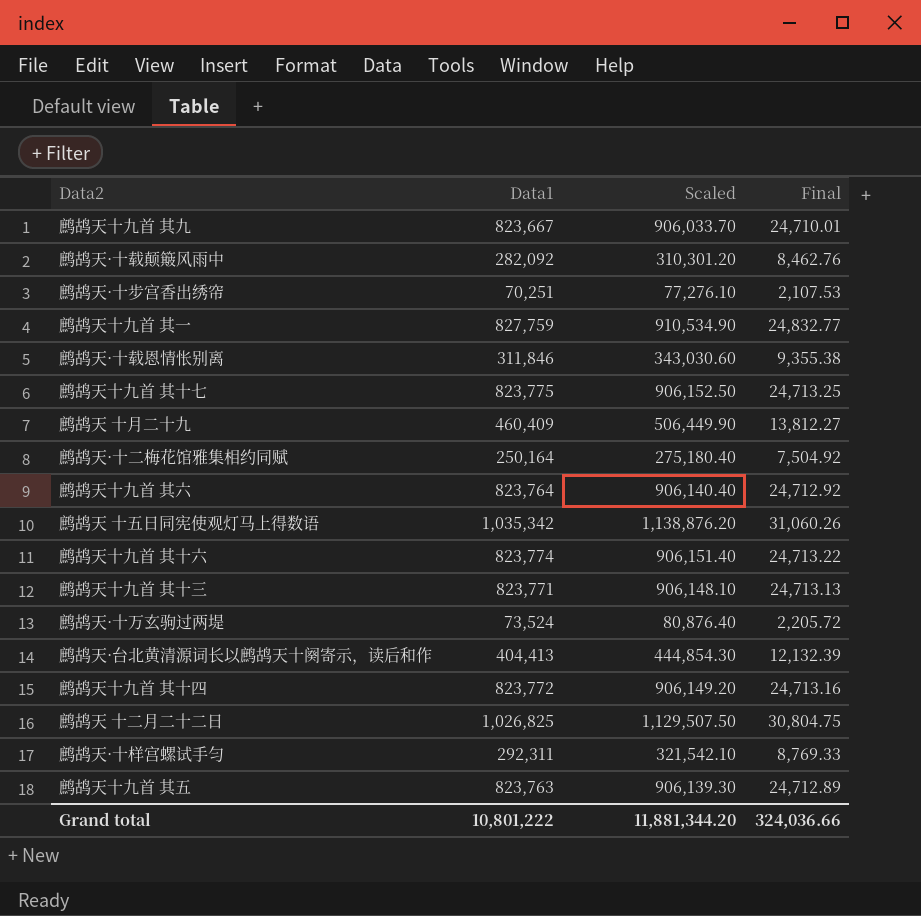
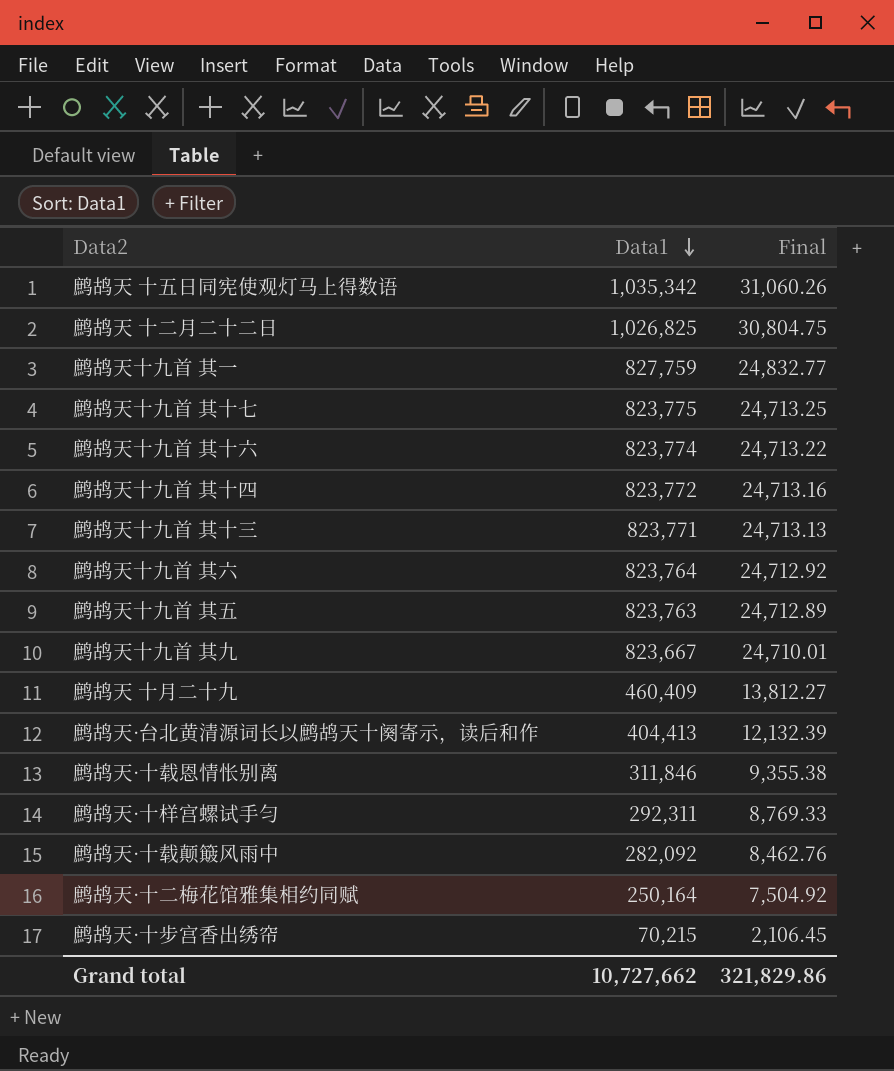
row order: none -> Data1 descending
column Scaled | formula: [Data1] * 1.1 -> none
row 鹧鸪天·十万玄驹过两堤: 73,524 | 80,876.40 | 2,205.72 -> none
鹧鸪天·十步宫香出绣帘 | Data1: 70,251 -> 70,215
鹧鸪天·十步宫香出绣帘 | Final: 2,107.53 -> 2,106.45
Grand total | Data1: 10,801,222 -> 10,727,662
Grand total | Final: 324,036.66 -> 321,829.86

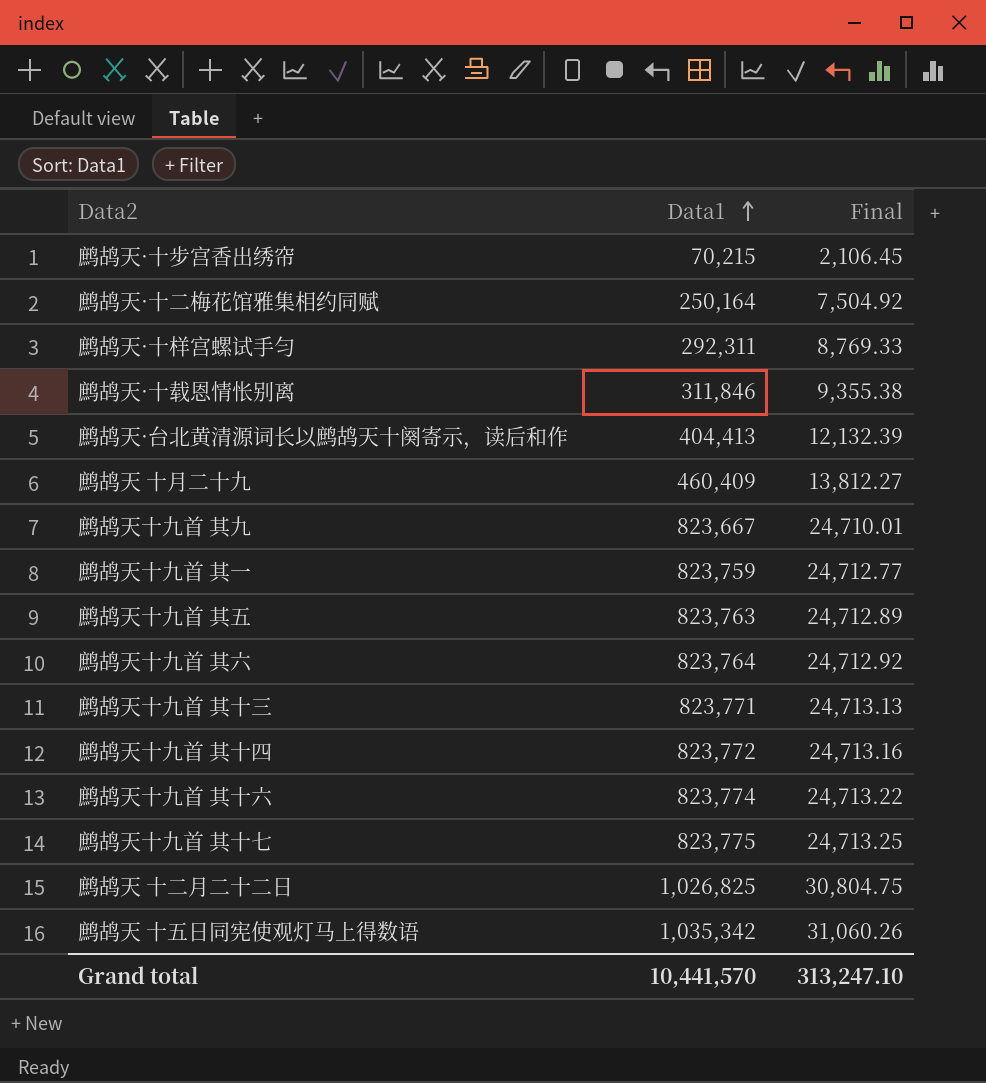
row order: Data1 descending -> Data1 ascending
row 鹧鸪天·十载颠簸风雨中: 282,092 | 8,462.76 -> none
鹧鸪天十九首 其一 | Data1: 827,759 -> 823,759
鹧鸪天十九首 其一 | Final: 24,832.77 -> 24,712.77
Grand total | Data1: 10,727,662 -> 10,441,570
Grand total | Final: 321,829.86 -> 313,247.10

